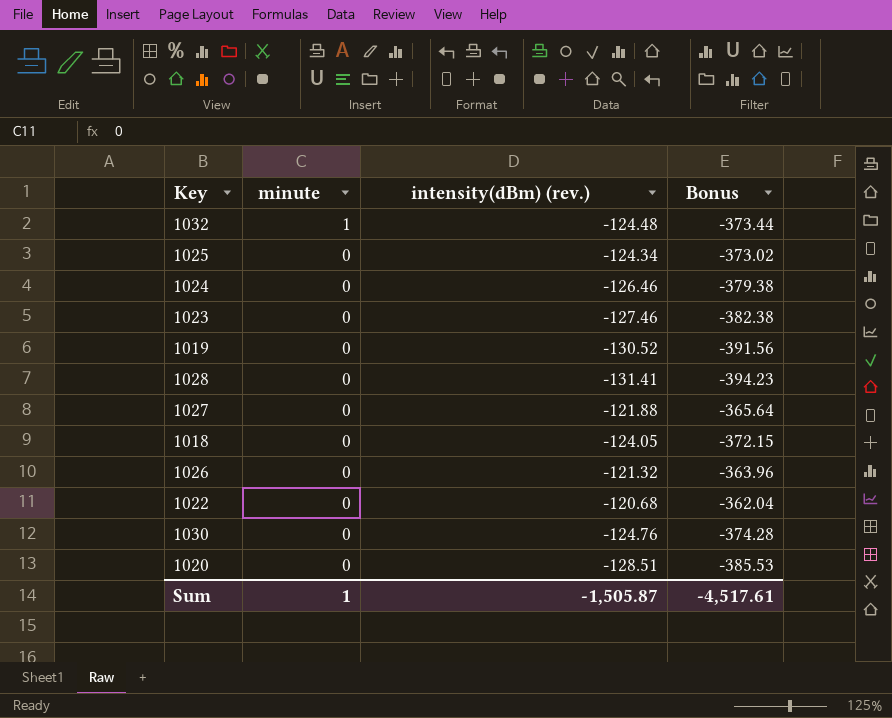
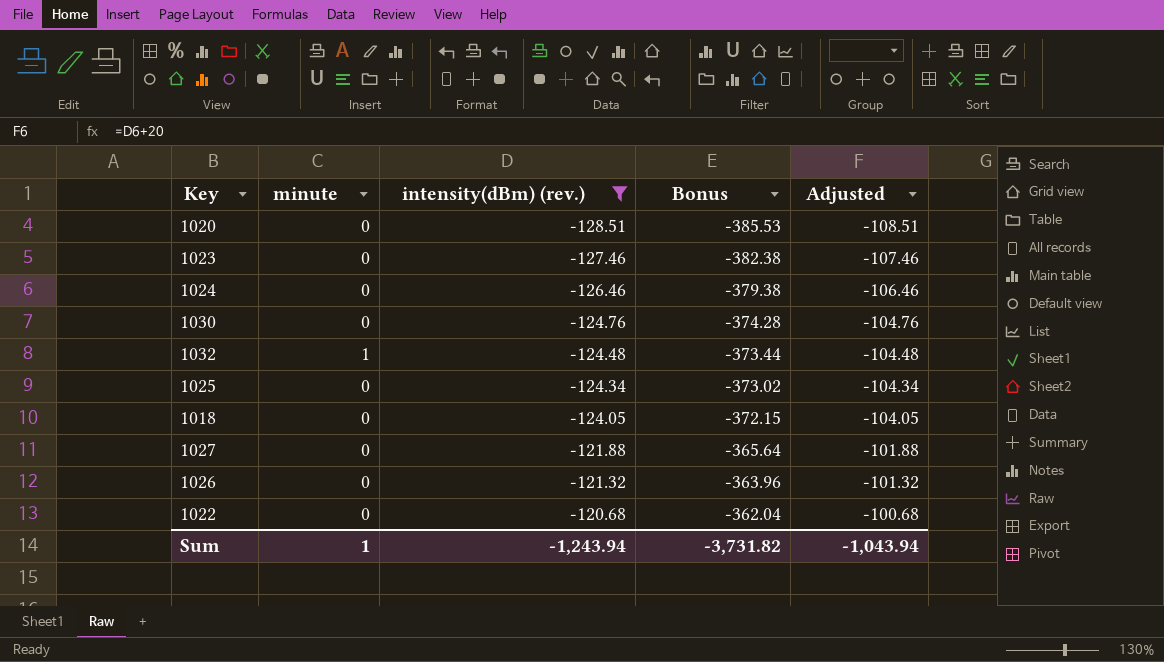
filter: none -> intensity(dBm) (rev.) >= -128.51
row order: minute descending -> intensity(dBm) (rev.) ascending
column Adjusted | formula: none -> [intensity(dBm) (rev.)] + 20
Sum | intensity(dBm) (rev.): -1,505.87 -> -1,243.94
Sum | Bonus: -4,517.61 -> -3,731.82

